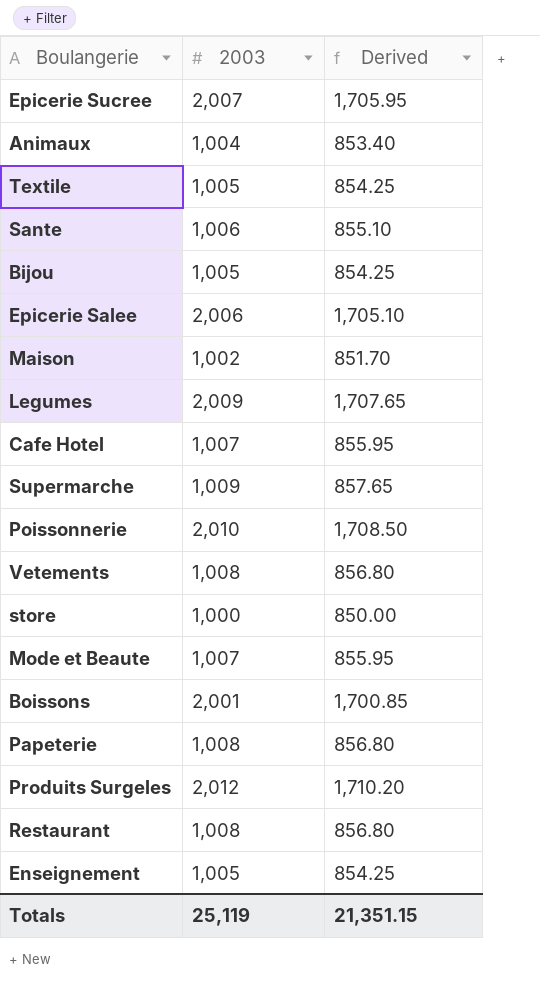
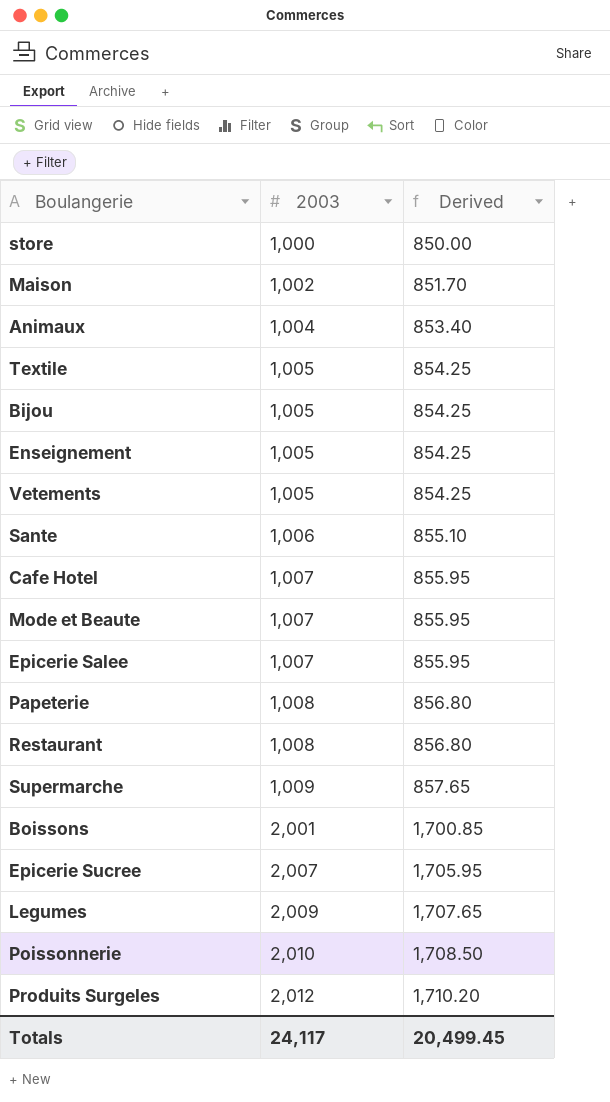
row order: none -> 2003 ascending
Vetements | 2003: 1,008 -> 1,005
Vetements | Derived: 856.80 -> 854.25
Epicerie Salee | 2003: 2,006 -> 1,007
Epicerie Salee | Derived: 1,705.10 -> 855.95
Totals | 2003: 25,119 -> 24,117
Totals | Derived: 21,351.15 -> 20,499.45

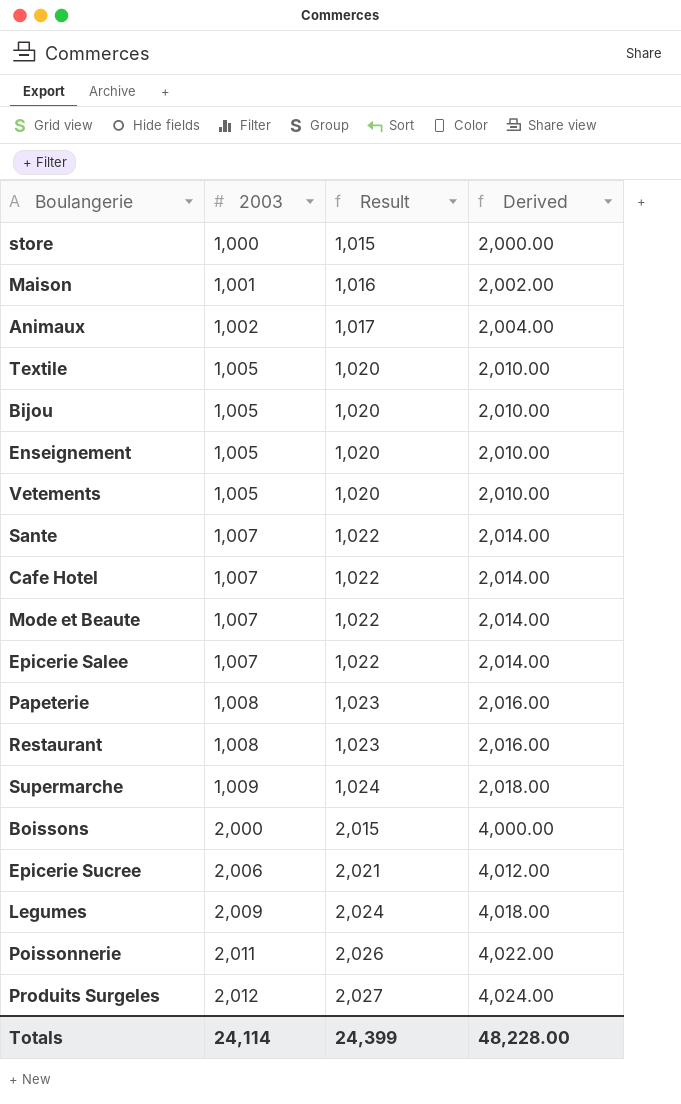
column Result | formula: none -> [2003] + 15
column Derived | formula: [2003] * 0.85 -> [2003] * 2
Maison | 2003: 1,002 -> 1,001
Animaux | 2003: 1,004 -> 1,002
Sante | 2003: 1,006 -> 1,007
Boissons | 2003: 2,001 -> 2,000
Epicerie Sucree | 2003: 2,007 -> 2,006
Poissonnerie | 2003: 2,010 -> 2,011
Totals | 2003: 24,117 -> 24,114
Totals | Derived: 20,499.45 -> 48,228.00

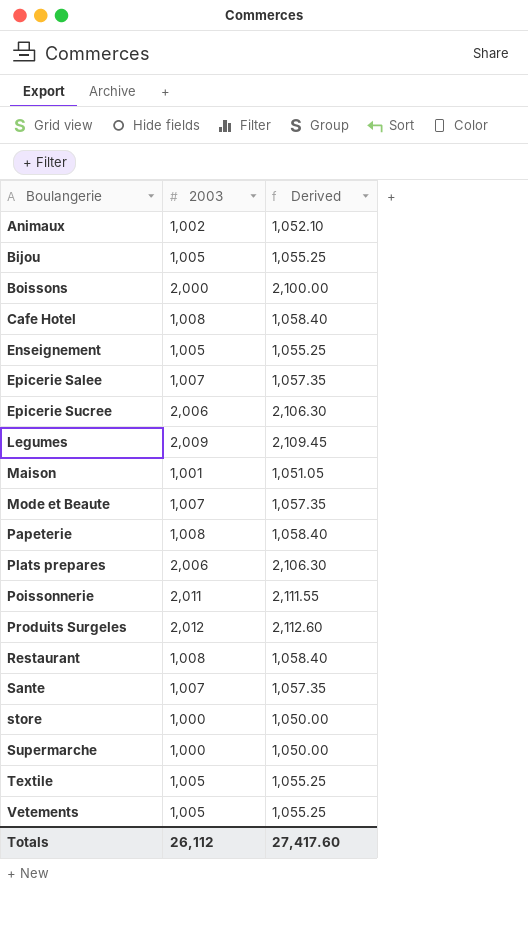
row order: 2003 ascending -> Boulangerie ascending
column Result | formula: [2003] + 15 -> none
column Derived | formula: [2003] * 2 -> [2003] * 1.05
Cafe Hotel | 2003: 1,007 -> 1,008
row Plats prepares: none -> 2,006 | 2,106.30
Supermarche | 2003: 1,009 -> 1,000
Totals | 2003: 24,114 -> 26,112
Totals | Derived: 48,228.00 -> 27,417.60

